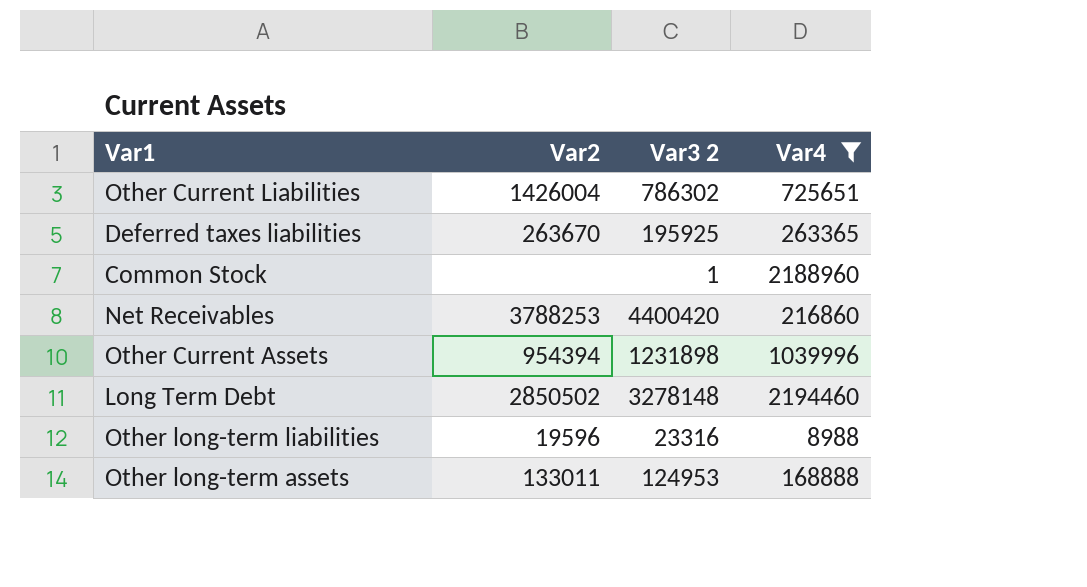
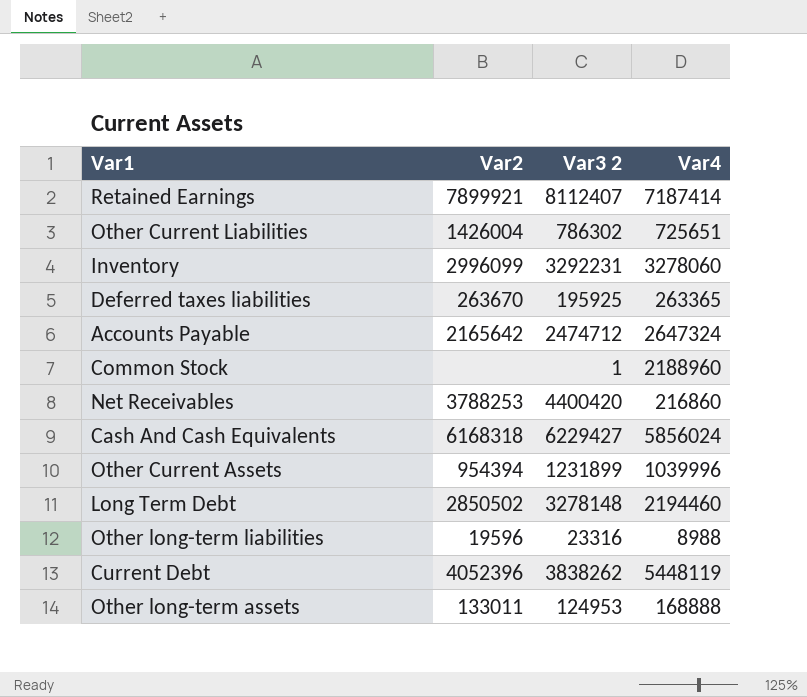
filter: Var4 <= 2194460 -> none
Other Current Assets | Var3 2: 1231898 -> 1231899

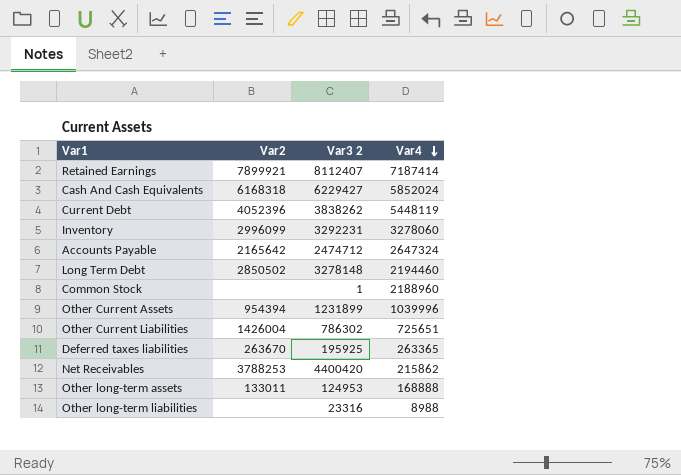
row order: none -> Var4 descending
Cash And Cash Equivalents | Var4: 5856024 -> 5852024
Net Receivables | Var4: 216860 -> 215862
Other long-term liabilities | Var2: 19596 -> none

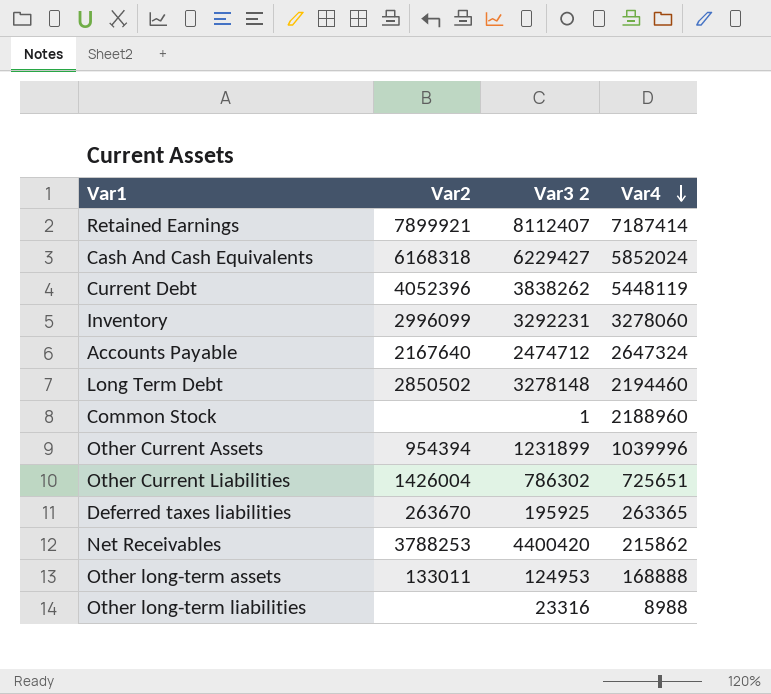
Accounts Payable | Var2: 2165642 -> 2167640

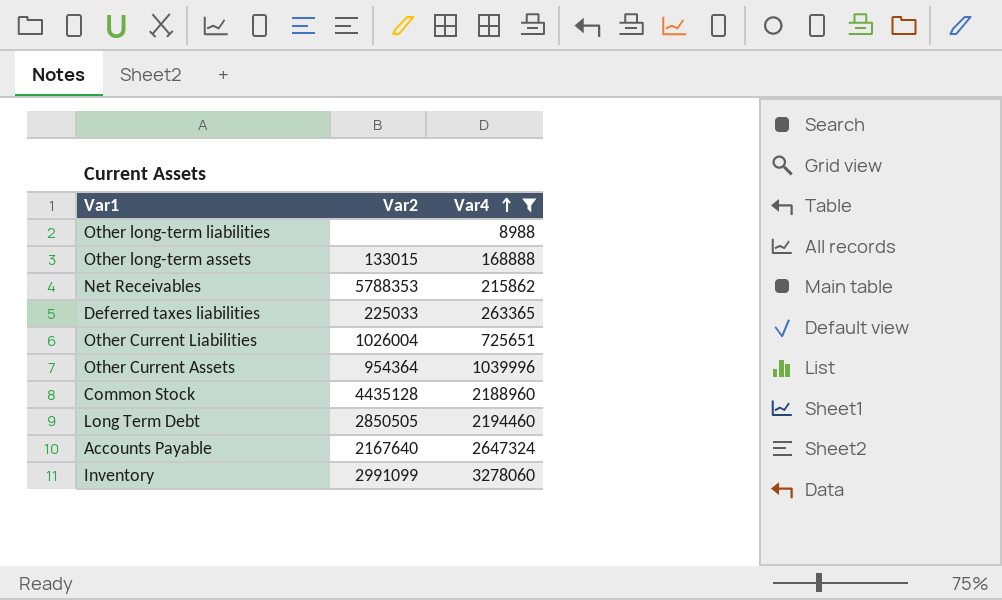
filter: none -> Var4 <= 3278060
row order: Var4 descending -> Var4 ascending
column Var3 2 | position: 3 -> none
Other long-term assets | Var2: 133011 -> 133015
Net Receivables | Var2: 3788253 -> 5788353
Deferred taxes liabilities | Var2: 263670 -> 225033
Other Current Liabilities | Var2: 1426004 -> 1026004
Other Current Assets | Var2: 954394 -> 954364
Common Stock | Var2: none -> 4435128
Long Term Debt | Var2: 2850502 -> 2850505
Inventory | Var2: 2996099 -> 2991099

